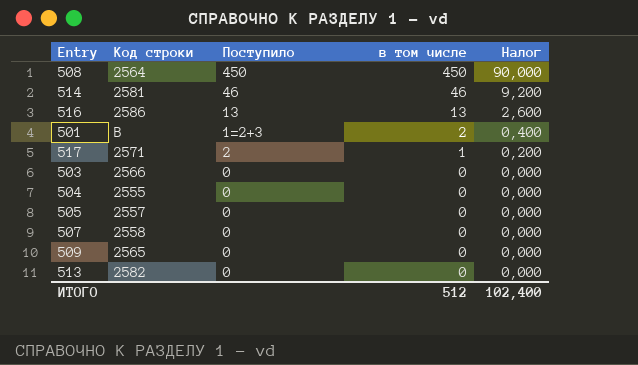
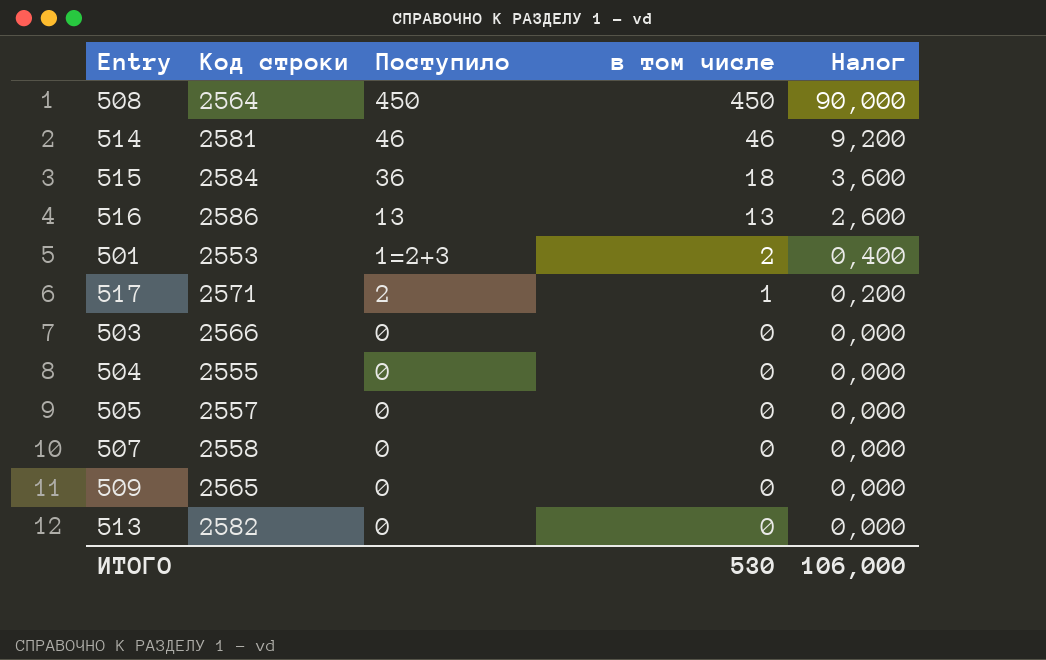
row 515: none -> 2584 | 36 | 18 | 3,600
501 | Код строки: В -> 2553
ИТОГО | в том числе: 512 -> 530
ИТОГО | Налог: 102,400 -> 106,000

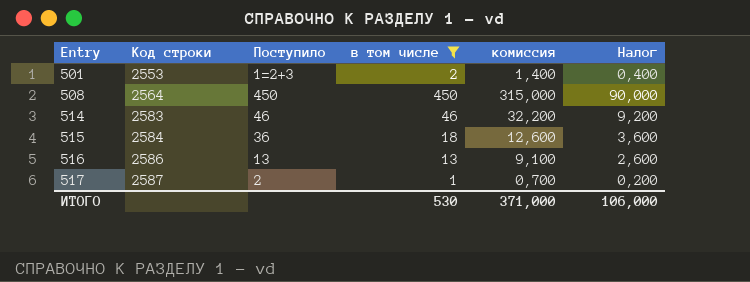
filter: none -> в том числе != 0
row order: в том числе descending -> Entry ascending
column комиссия | formula: none -> [в том числе] * 0,7
514 | Код строки: 2581 -> 2583
517 | Код строки: 2571 -> 2587

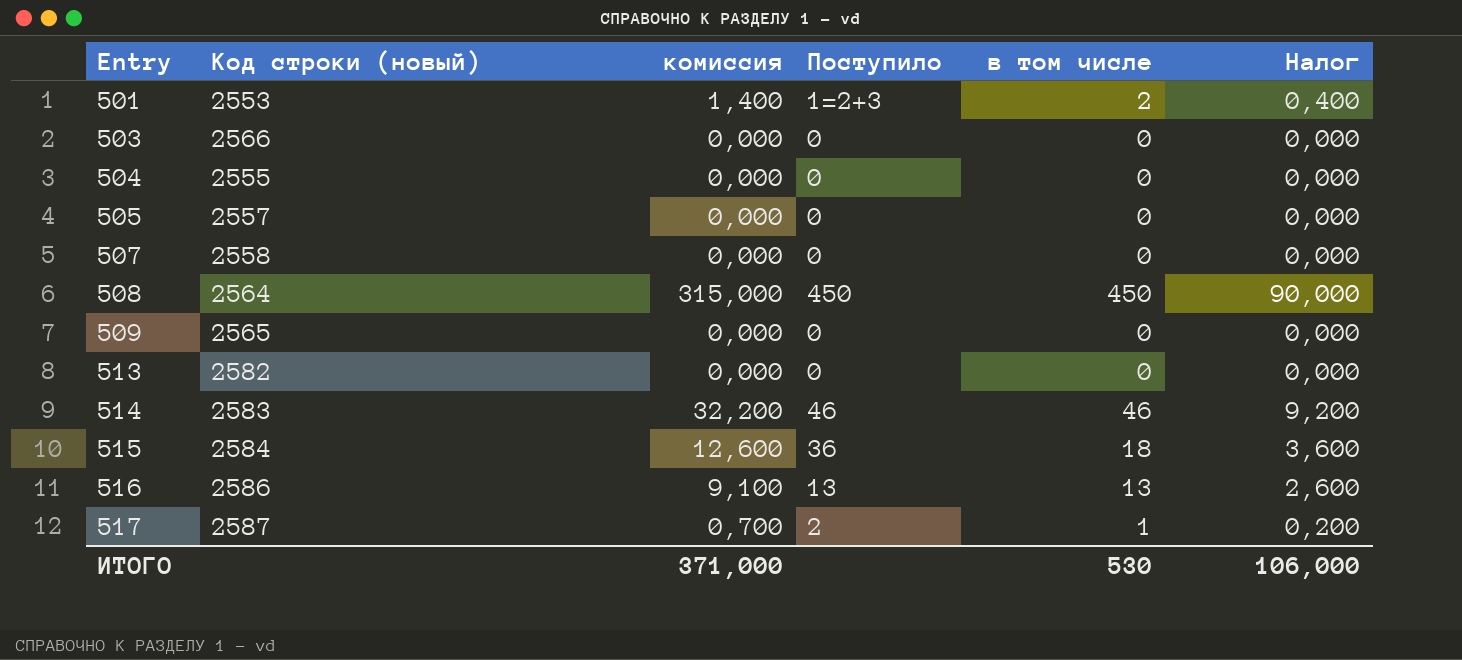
filter: в том числе != 0 -> none
column name: Код строки -> Код строки (новый)
column комиссия | position: 5 -> 3

